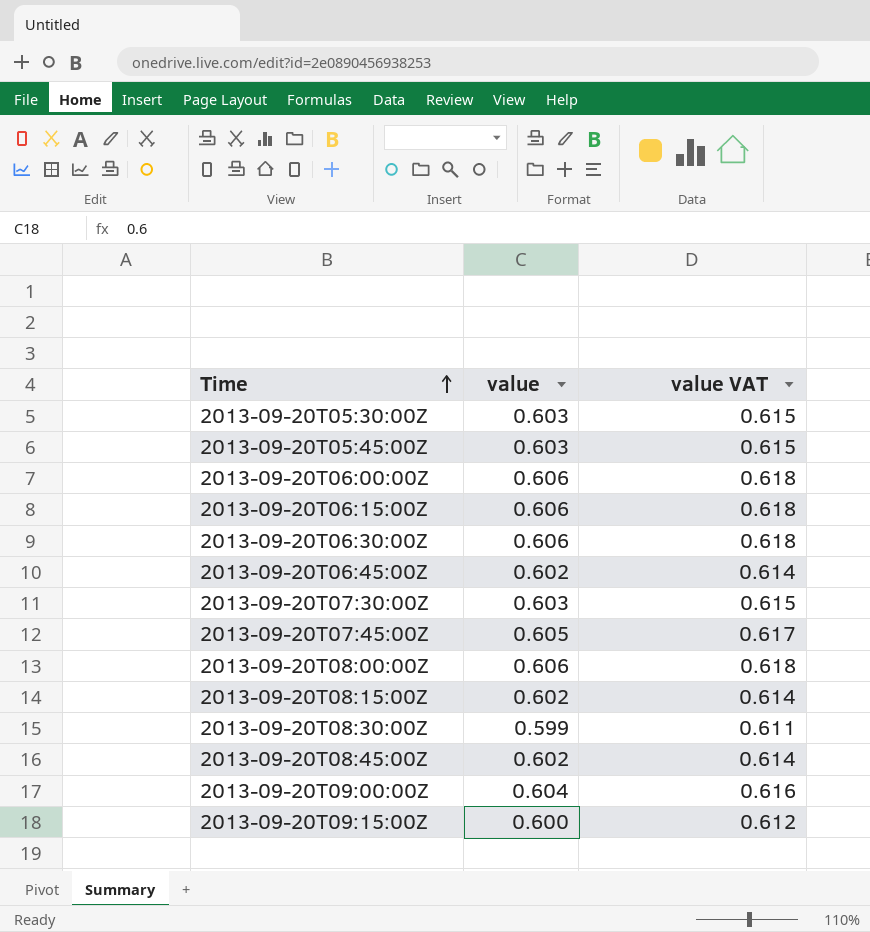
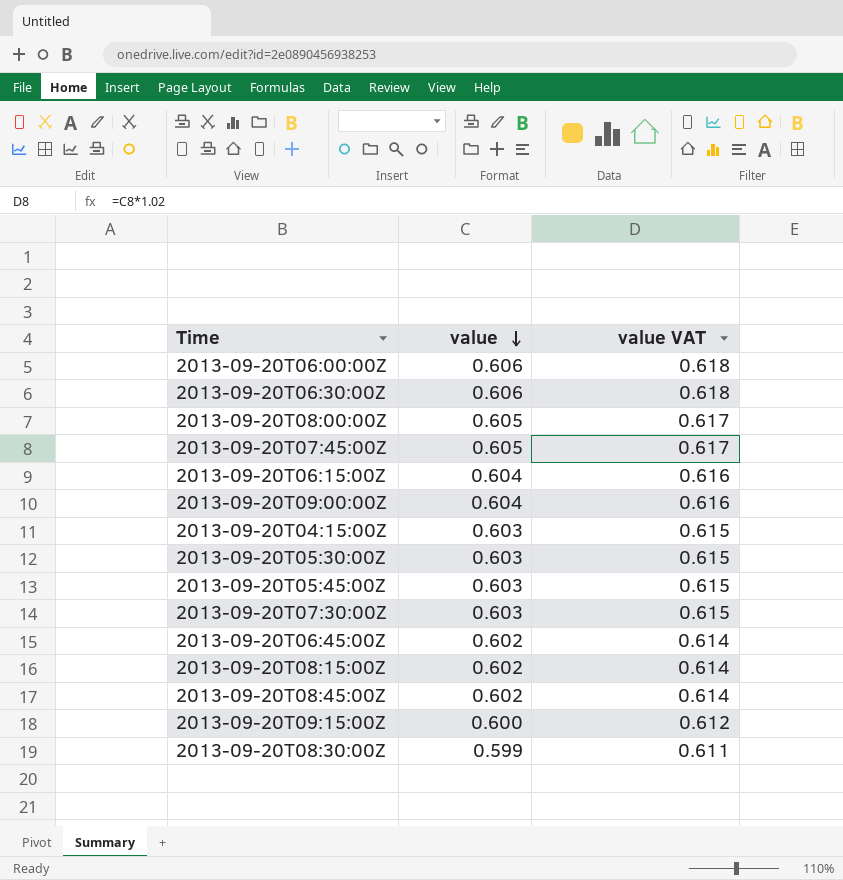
row order: Time ascending -> value descending
2013-09-20T08:00:00Z | value: 0.606 -> 0.605
2013-09-20T08:00:00Z | value VAT: 0.618 -> 0.617
2013-09-20T06:15:00Z | value: 0.606 -> 0.604
2013-09-20T06:15:00Z | value VAT: 0.618 -> 0.616
row 2013-09-20T04:15:00Z: none -> 0.603 | 0.615

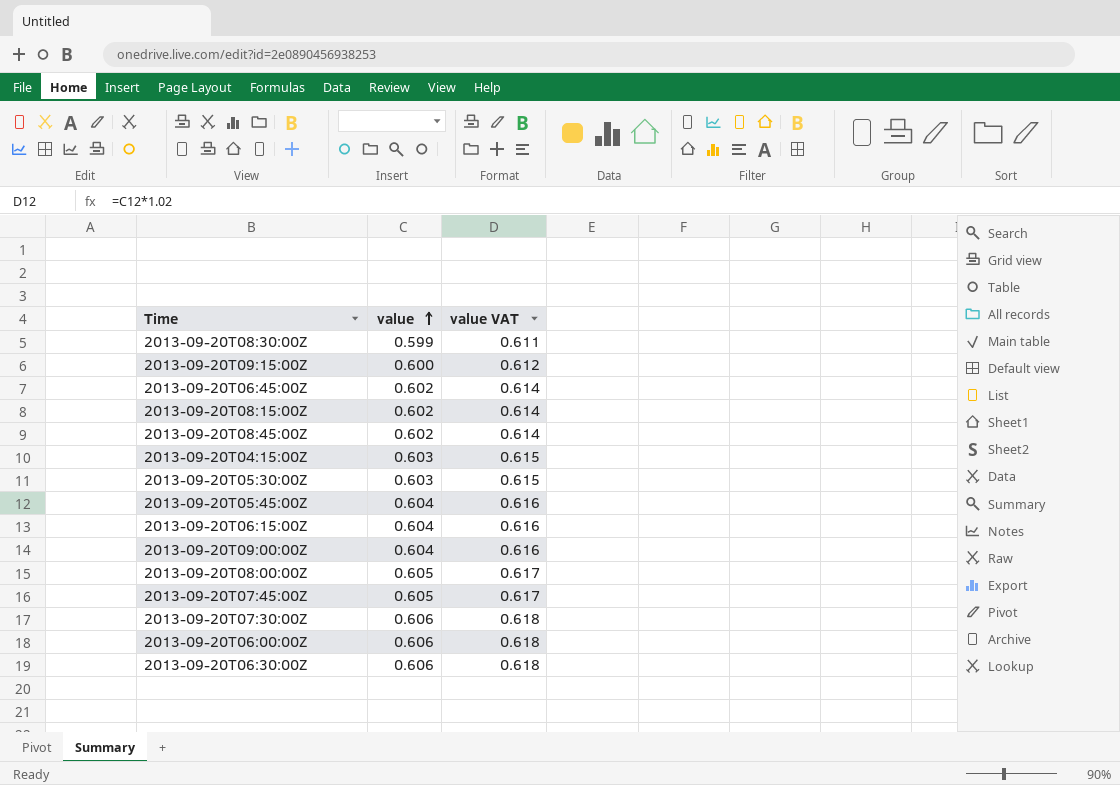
row order: value descending -> value ascending
2013-09-20T05:45:00Z | value: 0.603 -> 0.604
2013-09-20T05:45:00Z | value VAT: 0.615 -> 0.616
2013-09-20T07:30:00Z | value: 0.603 -> 0.606
2013-09-20T07:30:00Z | value VAT: 0.615 -> 0.618

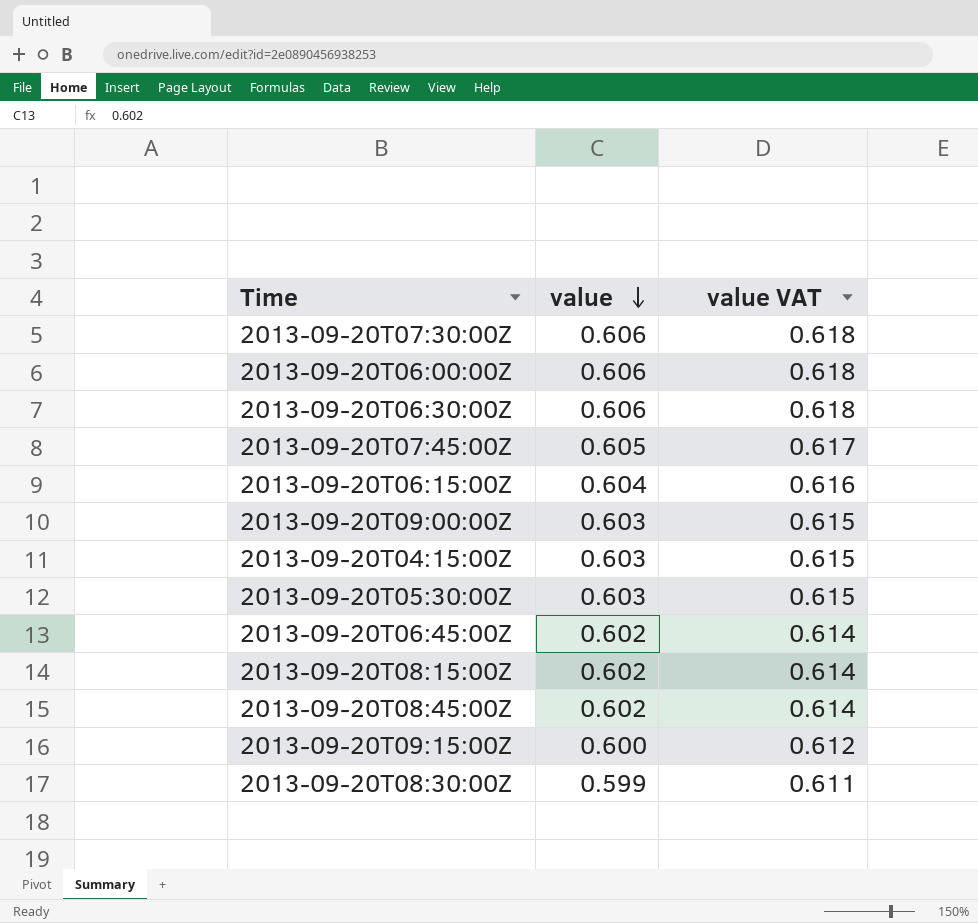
row order: value ascending -> value descending
row 2013-09-20T05:45:00Z: 0.604 | 0.616 -> none
row 2013-09-20T08:00:00Z: 0.605 | 0.617 -> none
2013-09-20T09:00:00Z | value: 0.604 -> 0.603
2013-09-20T09:00:00Z | value VAT: 0.616 -> 0.615

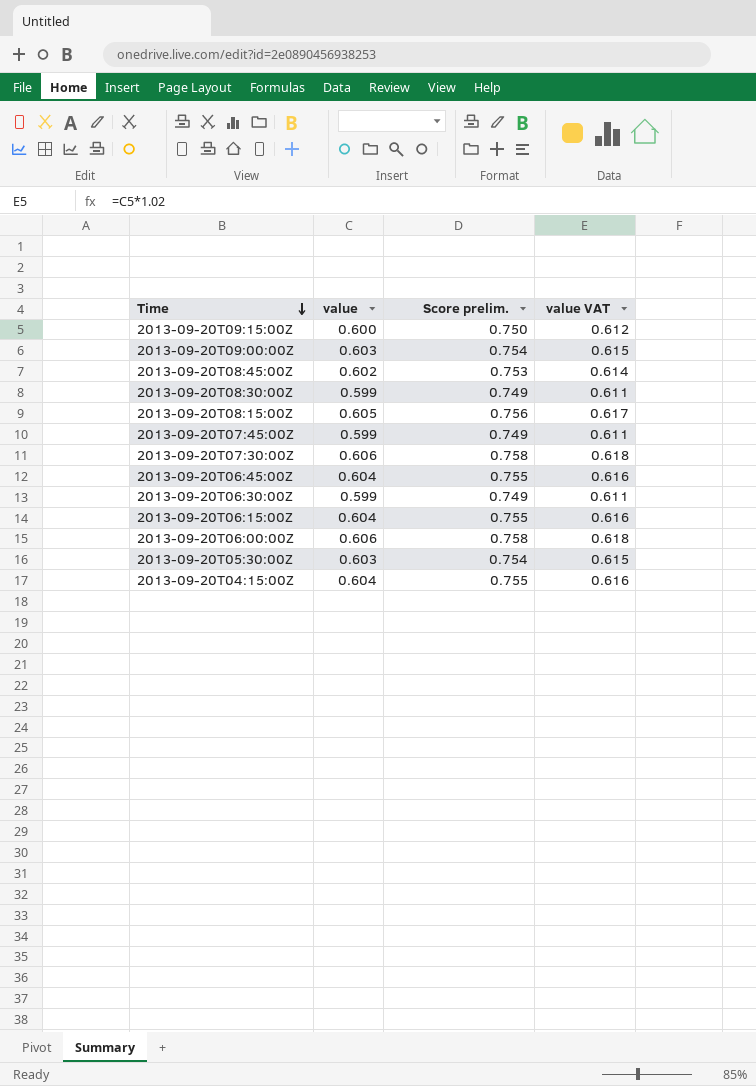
row order: value descending -> Time descending
column Score prelim. | formula: none -> [value] * 1.25
2013-09-20T08:15:00Z | value: 0.602 -> 0.605
2013-09-20T08:15:00Z | value VAT: 0.614 -> 0.617
2013-09-20T07:45:00Z | value: 0.605 -> 0.599
2013-09-20T07:45:00Z | value VAT: 0.617 -> 0.611
2013-09-20T06:45:00Z | value: 0.602 -> 0.604
2013-09-20T06:45:00Z | value VAT: 0.614 -> 0.616
2013-09-20T06:30:00Z | value: 0.606 -> 0.599
2013-09-20T06:30:00Z | value VAT: 0.618 -> 0.611
2013-09-20T04:15:00Z | value: 0.603 -> 0.604
2013-09-20T04:15:00Z | value VAT: 0.615 -> 0.616

